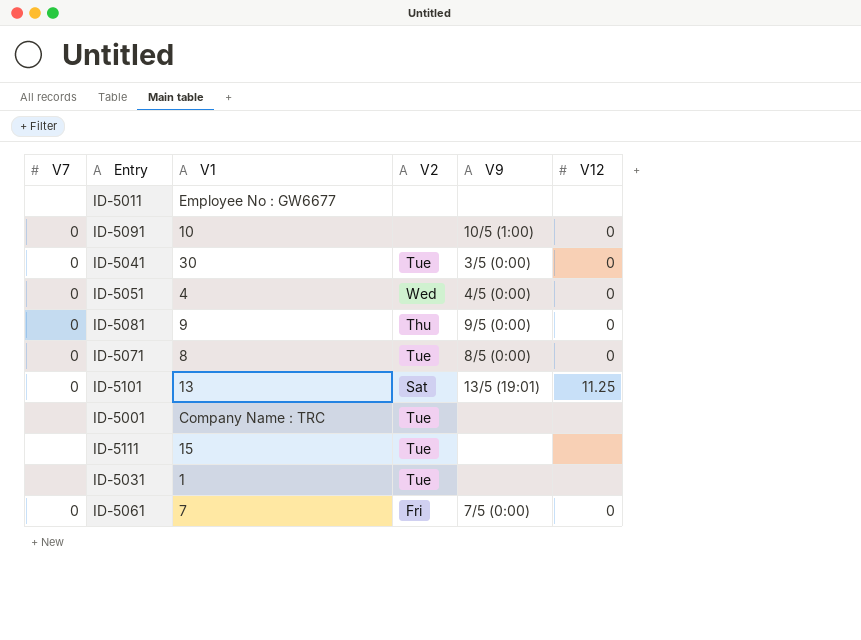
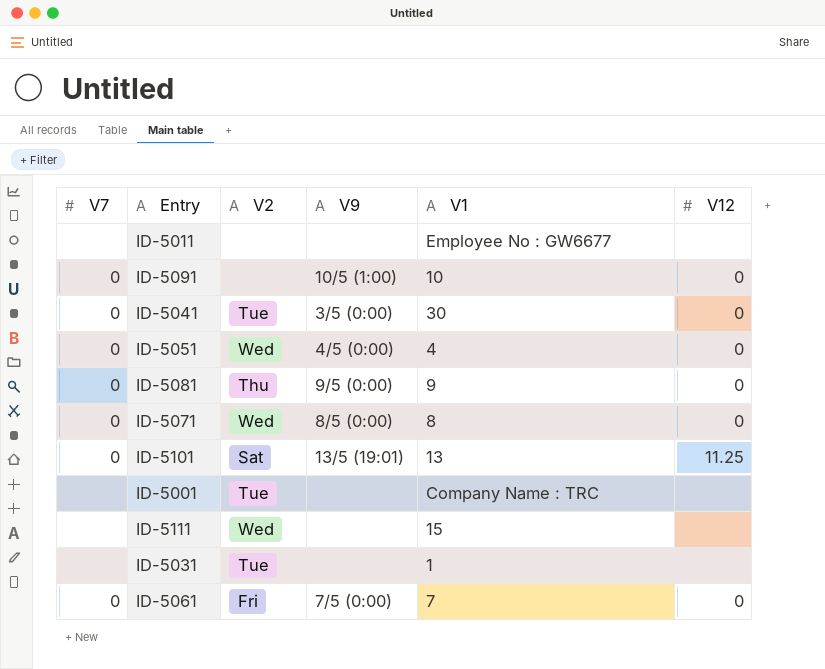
column V1 | position: 3 -> 5
ID-5071 | V2: Tue -> Wed
ID-5111 | V2: Tue -> Wed

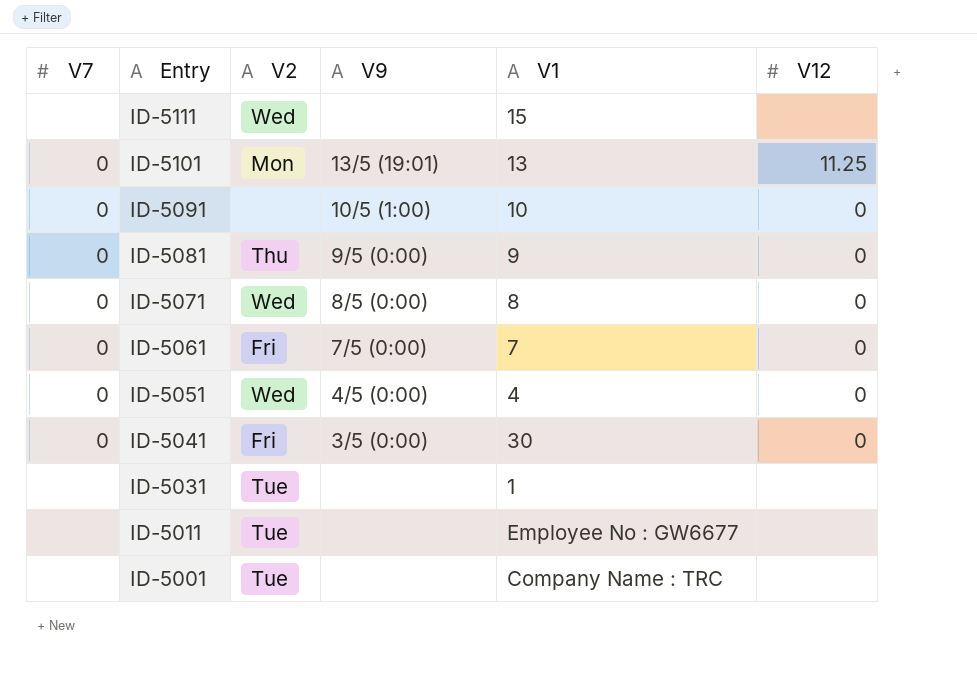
row order: none -> Entry descending
ID-5101 | V2: Sat -> Mon
ID-5041 | V2: Tue -> Fri
ID-5011 | V2: none -> Tue

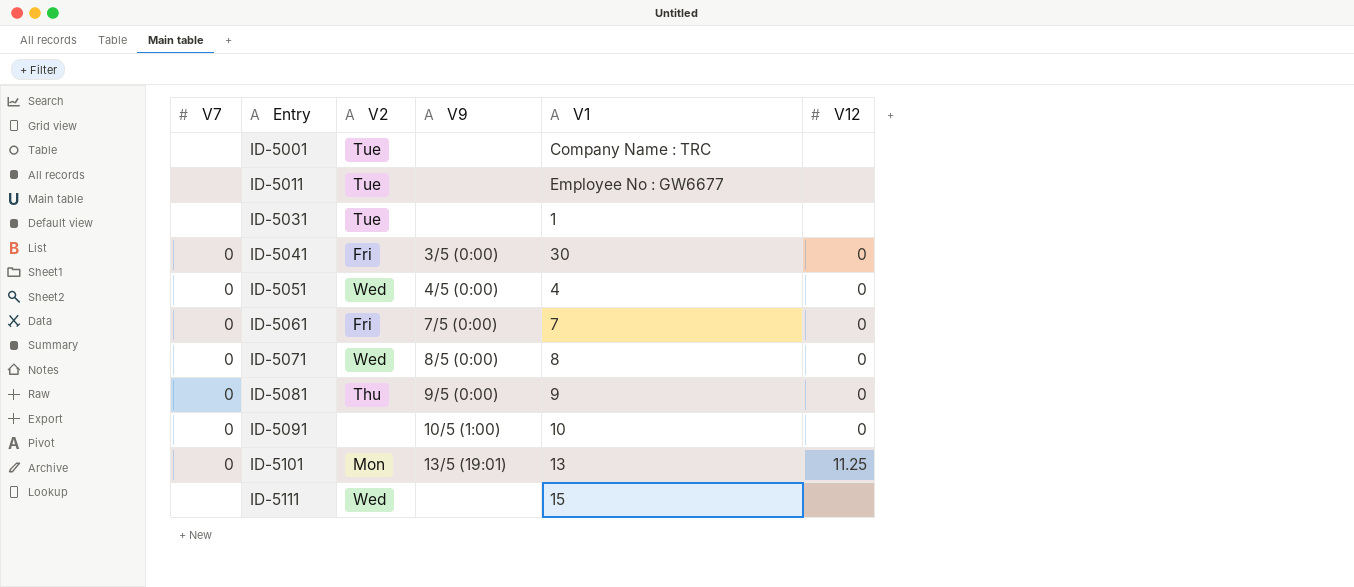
row order: Entry descending -> Entry ascending

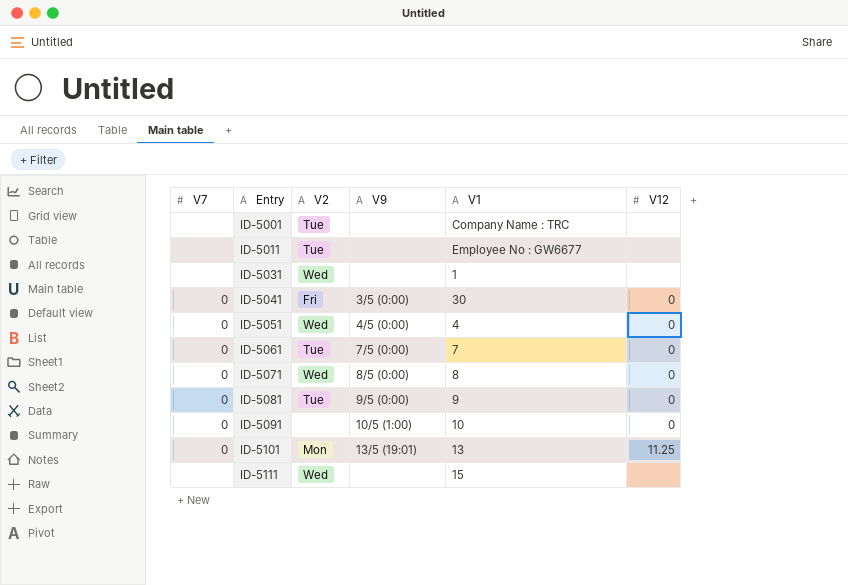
ID-5031 | V2: Tue -> Wed
ID-5061 | V2: Fri -> Tue
ID-5081 | V2: Thu -> Tue

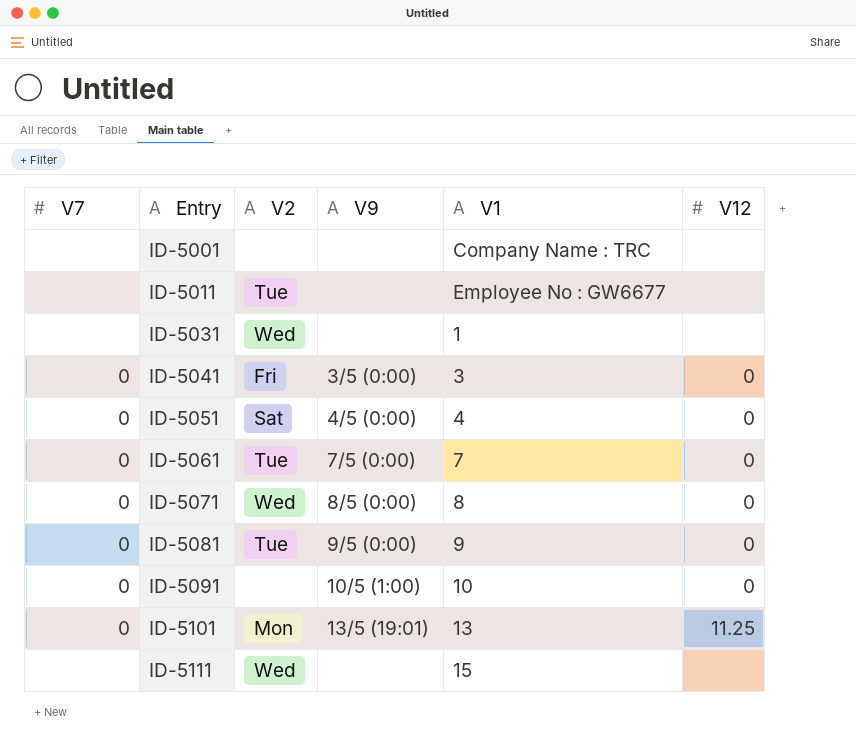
ID-5001 | V2: Tue -> none
ID-5041 | V1: 30 -> 3
ID-5051 | V2: Wed -> Sat

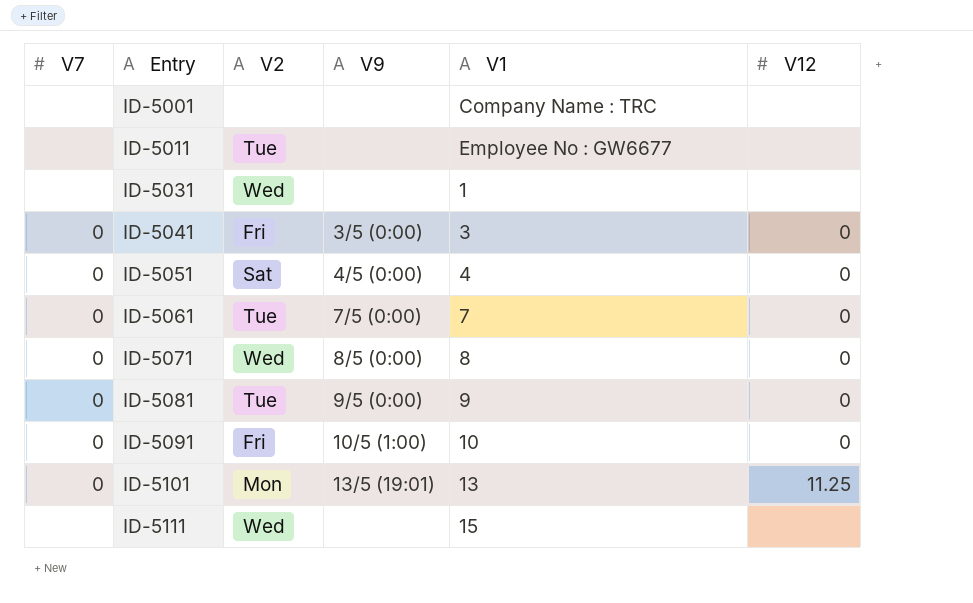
ID-5091 | V2: none -> Fri

